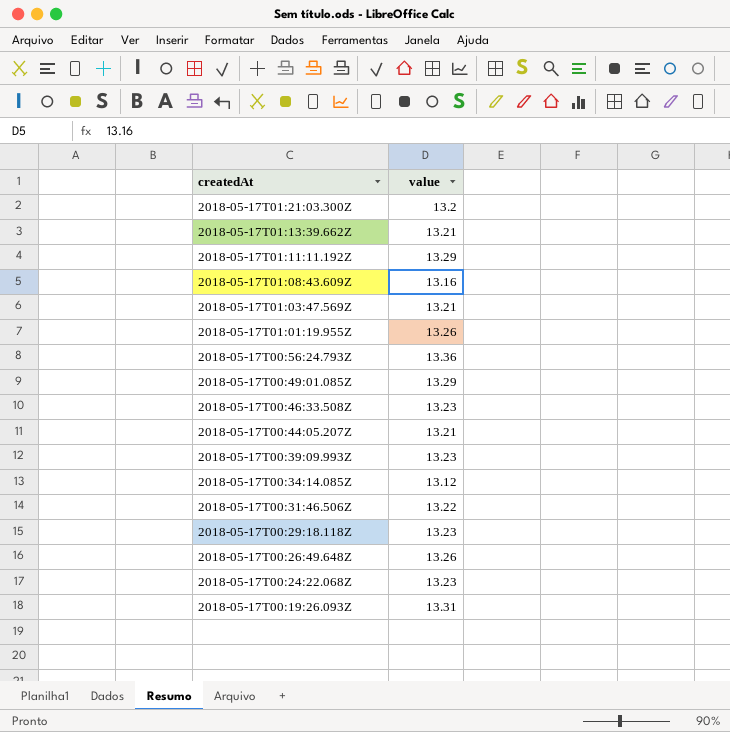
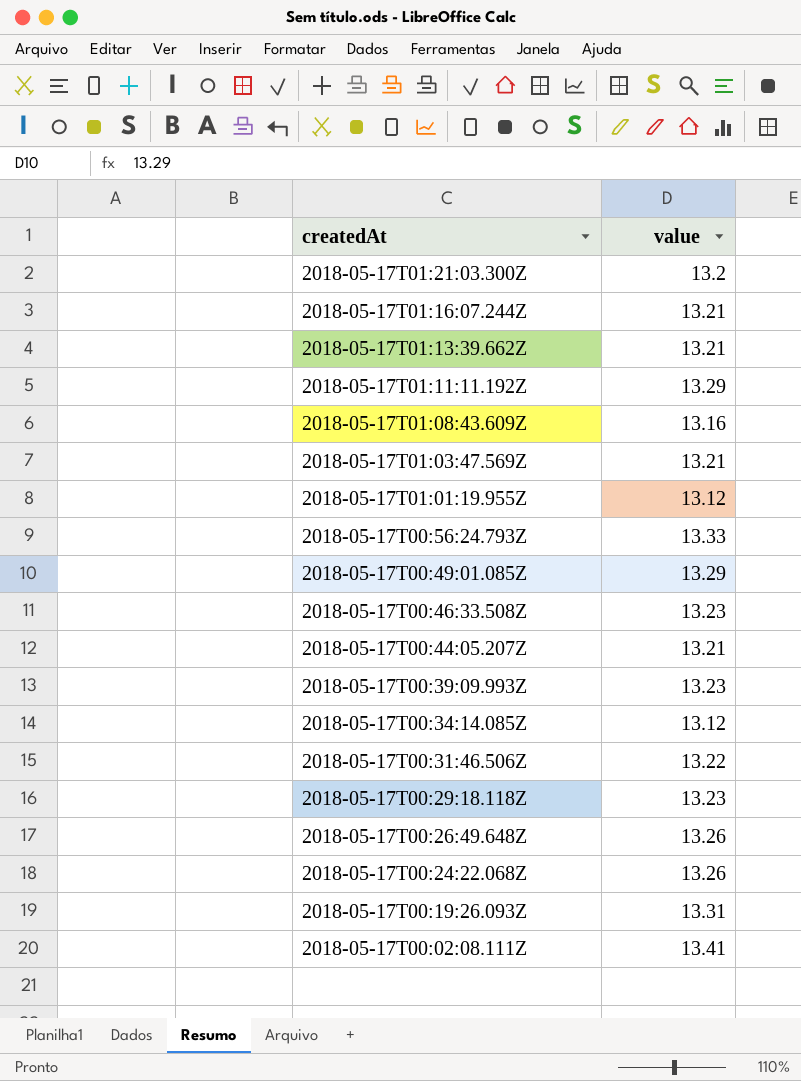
row 2018-05-17T01:16:07.244Z: none -> 13.21
2018-05-17T01:01:19.955Z | value: 13.26 -> 13.12
2018-05-17T00:56:24.793Z | value: 13.36 -> 13.33
2018-05-17T00:24:22.068Z | value: 13.23 -> 13.26
row 2018-05-17T00:02:08.111Z: none -> 13.41

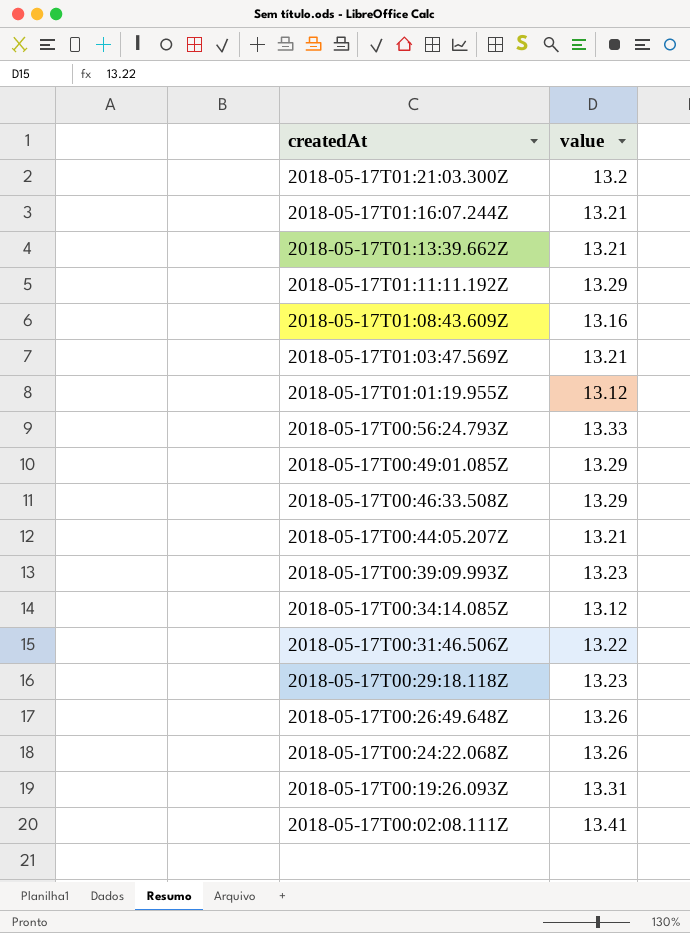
2018-05-17T00:46:33.508Z | value: 13.23 -> 13.29

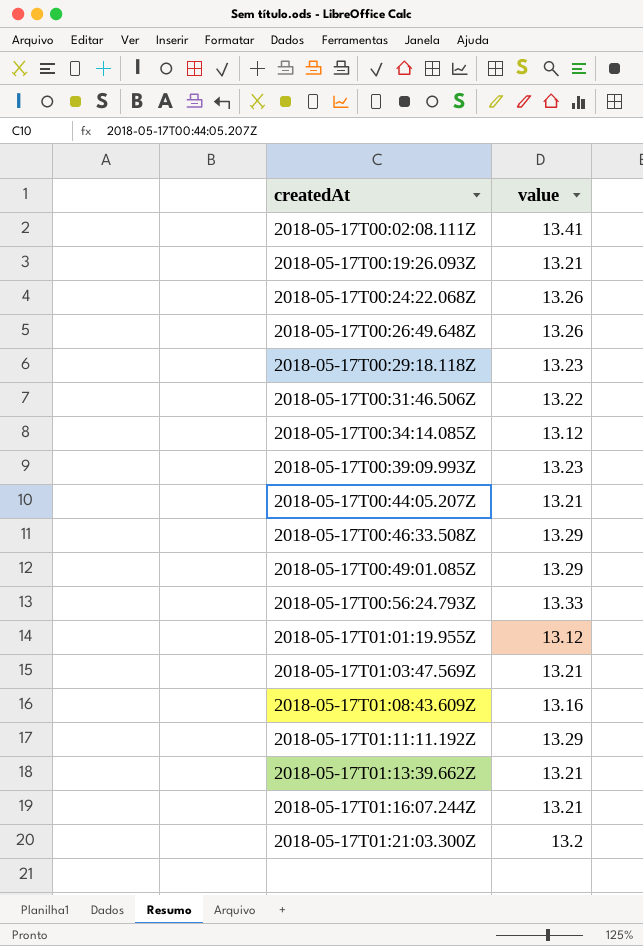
row order: createdAt descending -> createdAt ascending
2018-05-17T00:19:26.093Z | value: 13.31 -> 13.21

